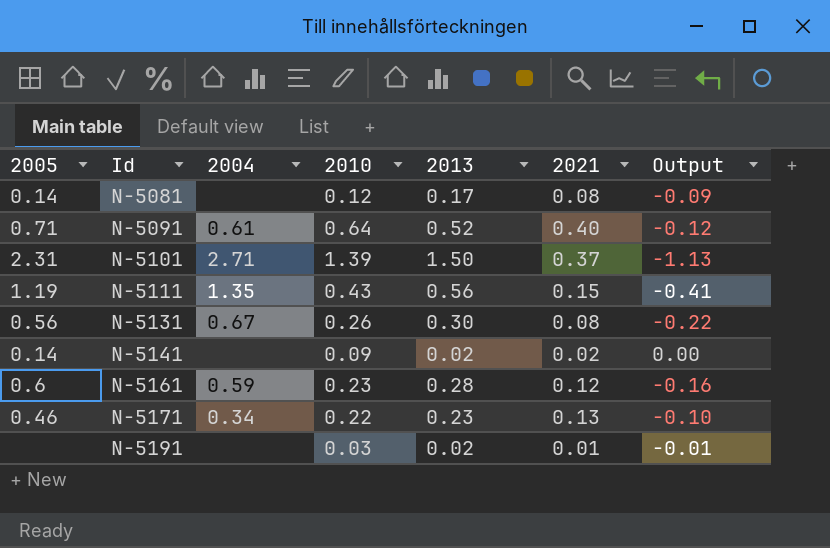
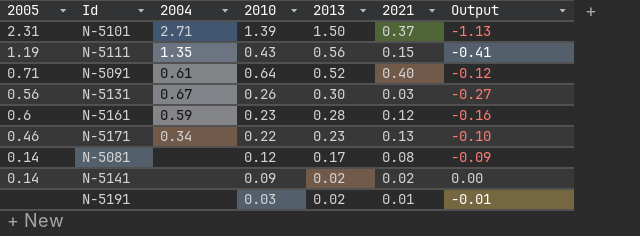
row order: Id ascending -> 2013 descending
N-5131 | 2021: 0.08 -> 0.03
N-5131 | Output: -0.22 -> -0.27

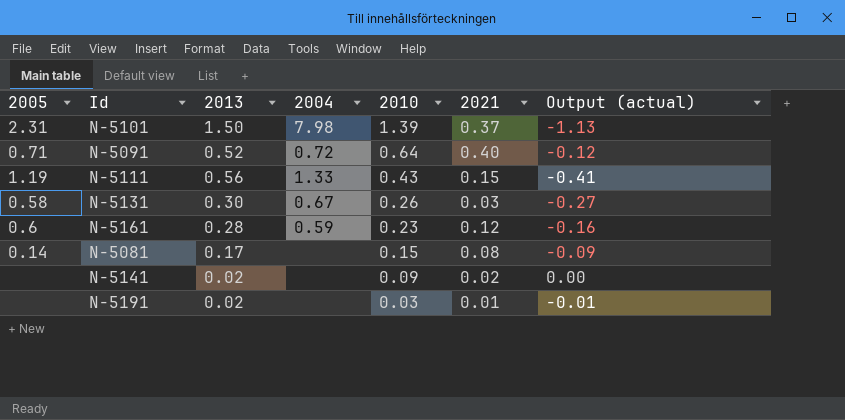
row order: 2013 descending -> 2010 descending
column 2013 | position: 5 -> 3
column name: Output -> Output (actual)
row N-5171: 0.46 | 0.34 | 0.22 | 0.23 | 0.13 | -0.10 -> none
N-5101 | 2004: 2.71 -> 7.98
N-5091 | 2004: 0.61 -> 0.72
N-5111 | 2004: 1.35 -> 1.33
N-5131 | 2005: 0.56 -> 0.58
N-5081 | 2010: 0.12 -> 0.15
N-5141 | 2005: 0.14 -> none

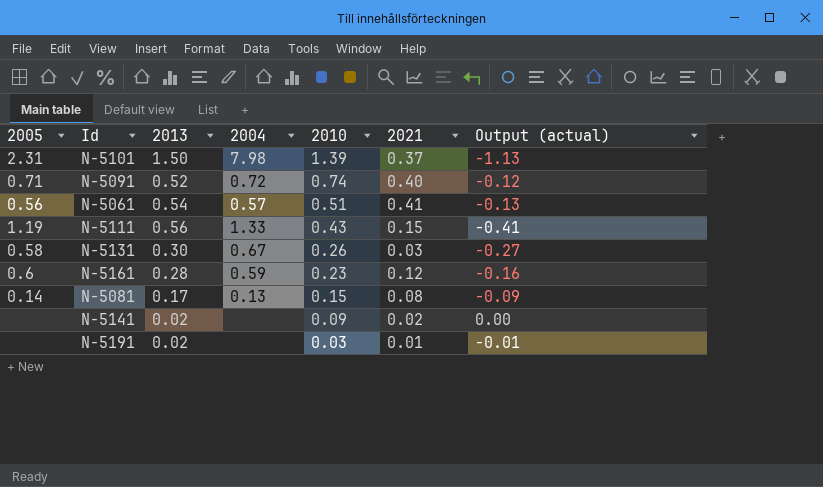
N-5091 | 2010: 0.64 -> 0.74
row N-5061: none -> 0.56 | 0.54 | 0.57 | 0.51 | 0.41 | -0.13
N-5081 | 2004: none -> 0.13

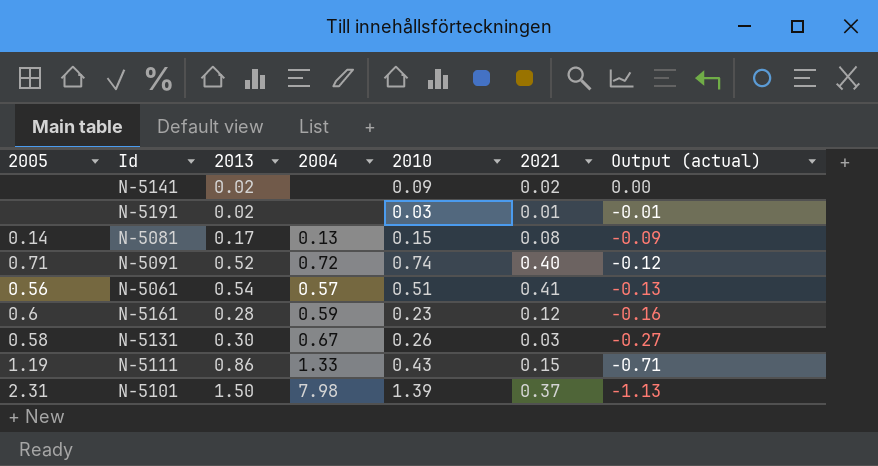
row order: 2010 descending -> Output (actual) descending
N-5111 | 2013: 0.56 -> 0.86
N-5111 | Output (actual): -0.41 -> -0.71

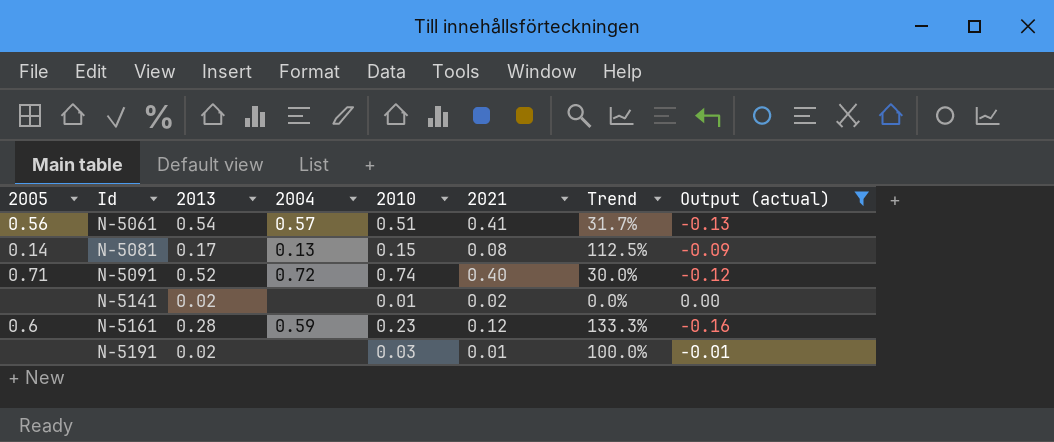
filter: none -> Output (actual) >= -0.16
row order: Output (actual) descending -> Id ascending
column Trend | formula: none -> ([2013] - [2021]) / [2021]
N-5141 | 2010: 0.09 -> 0.01

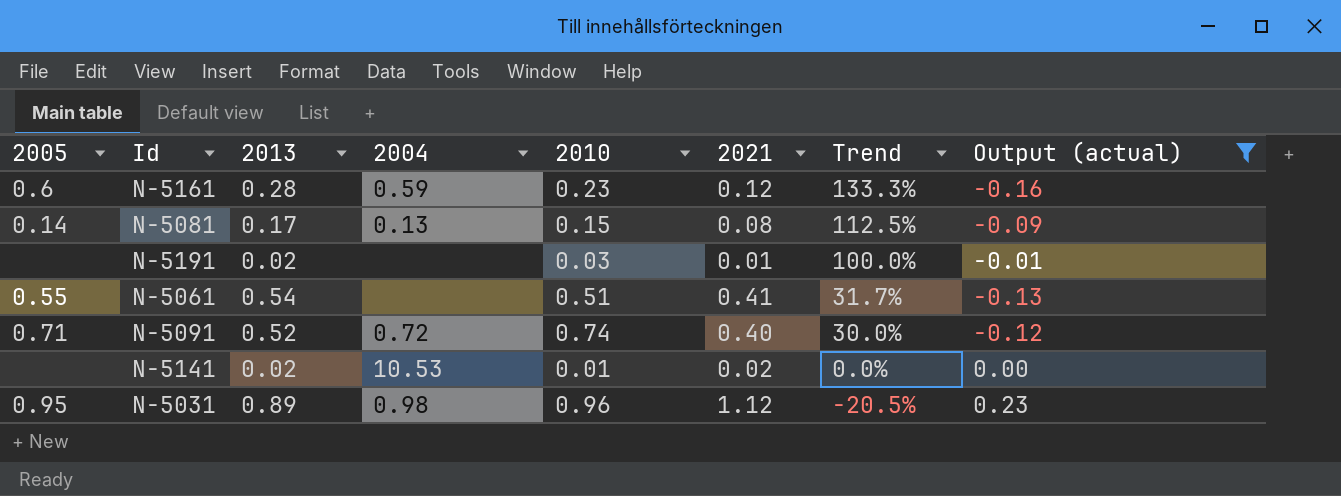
row order: Id ascending -> Trend descending
N-5061 | 2005: 0.56 -> 0.55
N-5061 | 2004: 0.57 -> none
N-5141 | 2004: none -> 10.53
row N-5031: none -> 0.95 | 0.89 | 0.98 | 0.96 | 1.12 | -20.5% | 0.23

